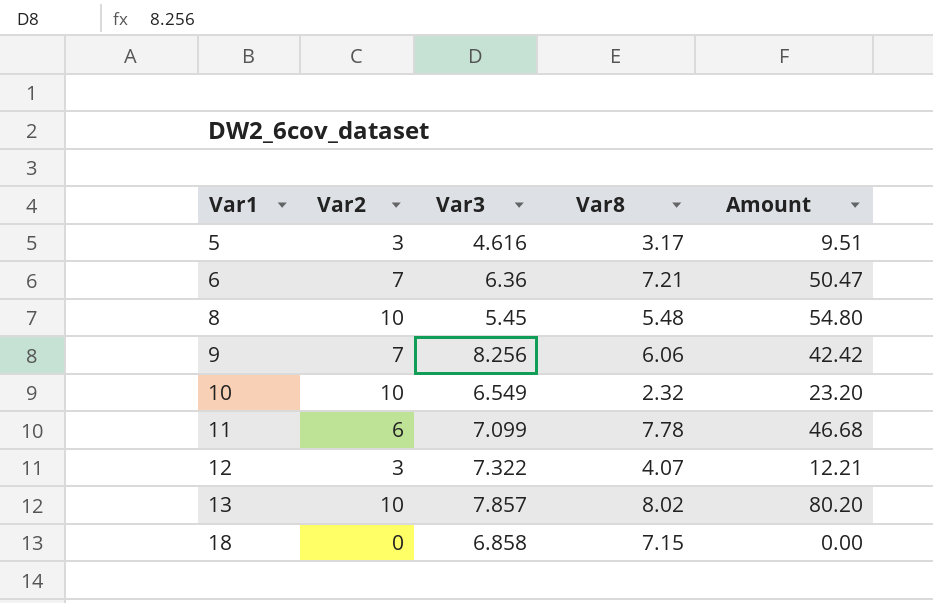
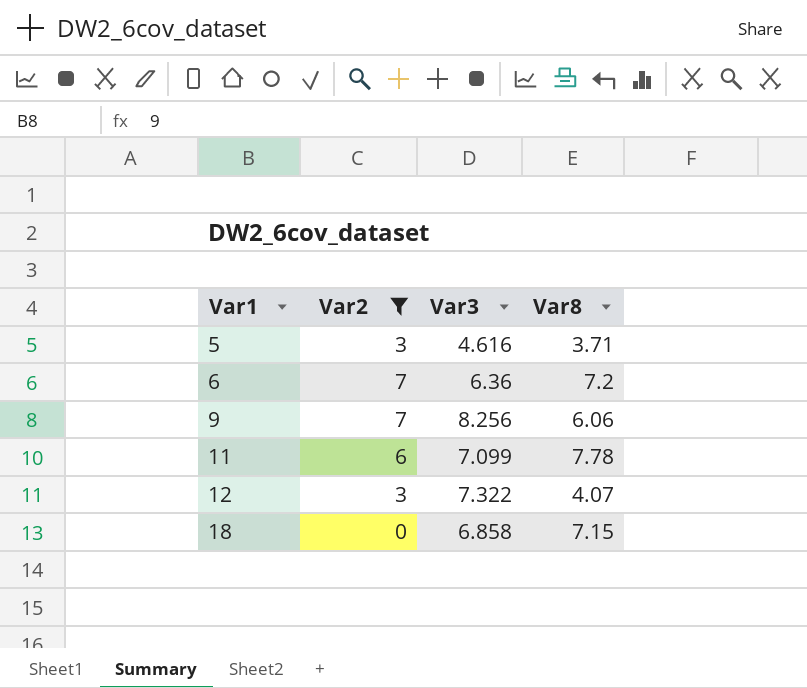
filter: none -> Var2 != 10
column Amount | formula: [Var2] * [Var8] -> none
5 | Var8: 3.17 -> 3.71
6 | Var8: 7.21 -> 7.2

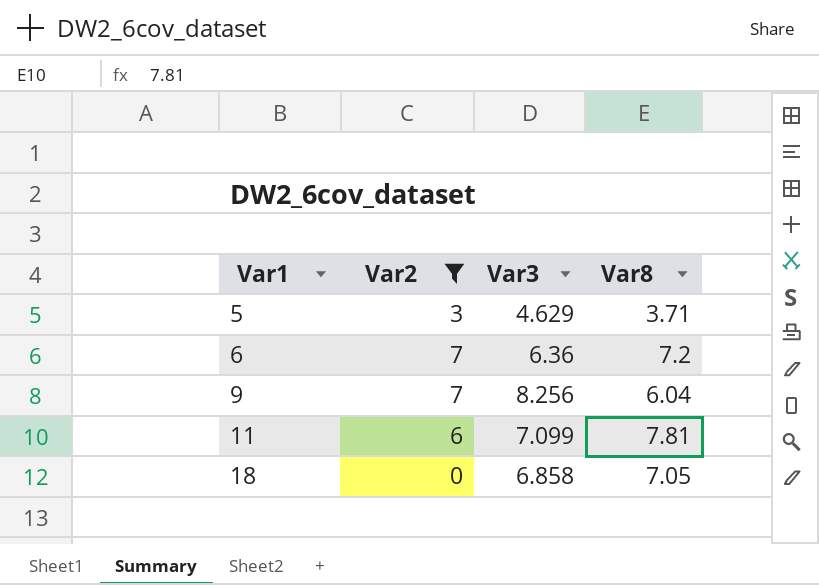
row 12: 3 | 7.322 | 4.07 -> none
5 | Var3: 4.616 -> 4.629
9 | Var8: 6.06 -> 6.04
11 | Var8: 7.78 -> 7.81
18 | Var8: 7.15 -> 7.05

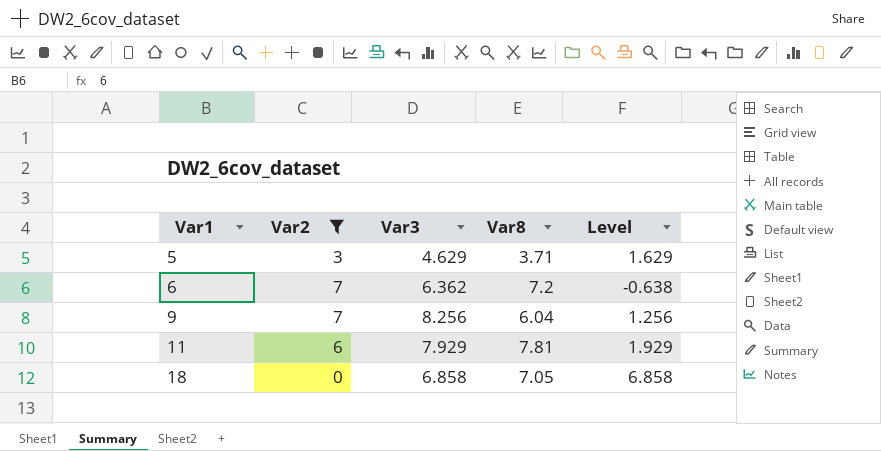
column Level | formula: none -> [Var3] - [Var2]
6 | Var3: 6.36 -> 6.362
11 | Var3: 7.099 -> 7.929

